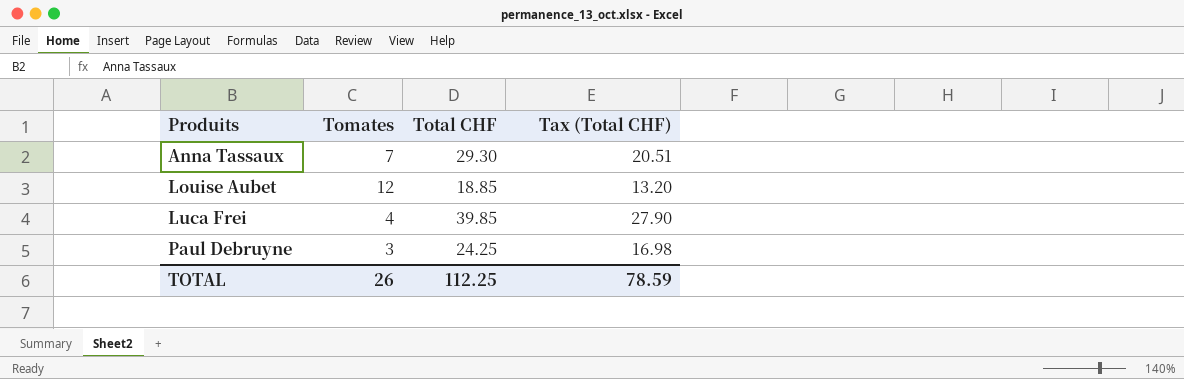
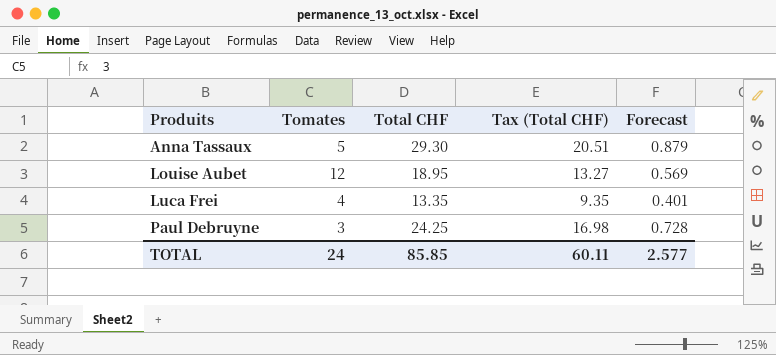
column Forecast | formula: none -> [Total CHF] * 0.03
Anna Tassaux | Tomates: 7 -> 5
Louise Aubet | Total CHF: 18.85 -> 18.95
Louise Aubet | Tax (Total CHF): 13.20 -> 13.27
Luca Frei | Total CHF: 39.85 -> 13.35
Luca Frei | Tax (Total CHF): 27.90 -> 9.35
TOTAL | Tomates: 26 -> 24
TOTAL | Total CHF: 112.25 -> 85.85
TOTAL | Tax (Total CHF): 78.59 -> 60.11

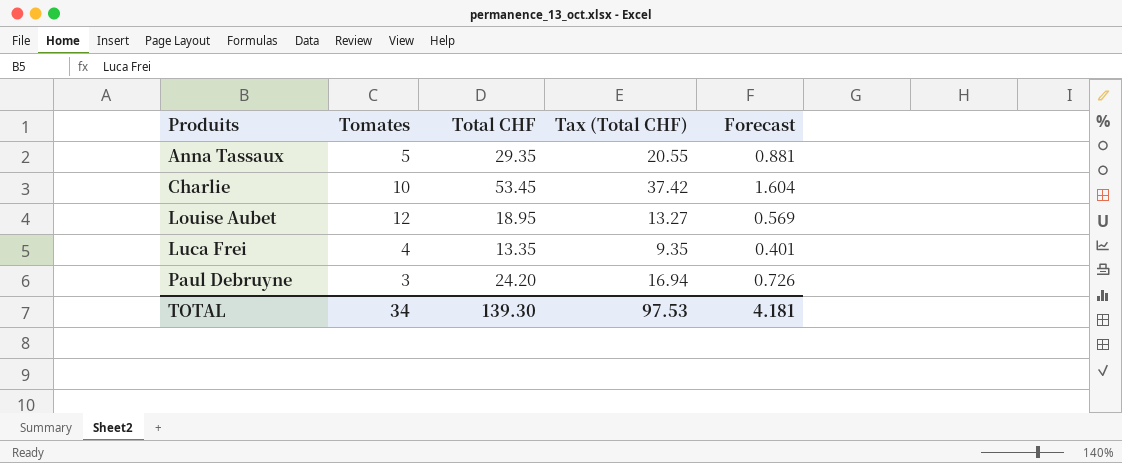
Anna Tassaux | Total CHF: 29.30 -> 29.35
Anna Tassaux | Tax (Total CHF): 20.51 -> 20.55
Anna Tassaux | Forecast: 0.879 -> 0.881
row Charlie: none -> 10 | 53.45 | 37.42 | 1.604
Paul Debruyne | Total CHF: 24.25 -> 24.20
Paul Debruyne | Tax (Total CHF): 16.98 -> 16.94
Paul Debruyne | Forecast: 0.728 -> 0.726
TOTAL | Tomates: 24 -> 34
TOTAL | Total CHF: 85.85 -> 139.30
TOTAL | Tax (Total CHF): 60.11 -> 97.53
TOTAL | Forecast: 2.577 -> 4.181

